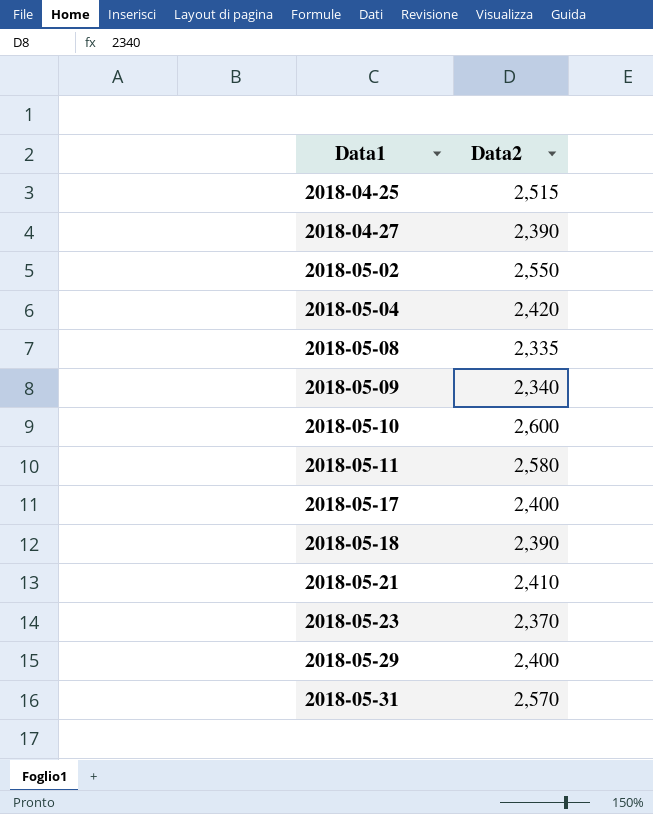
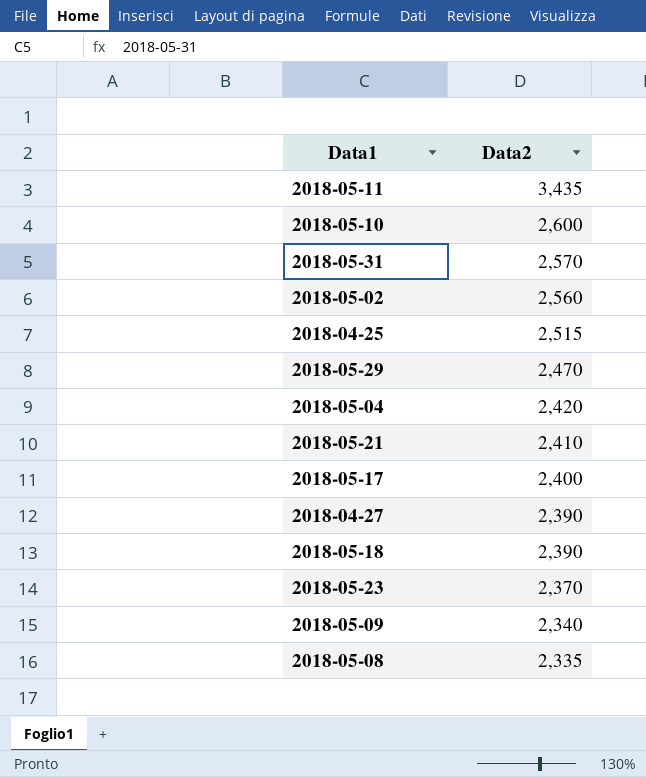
row order: Data1 ascending -> Data2 descending
2018-05-11 | Data2: 2,580 -> 3,435
2018-05-02 | Data2: 2,550 -> 2,560
2018-05-29 | Data2: 2,400 -> 2,470

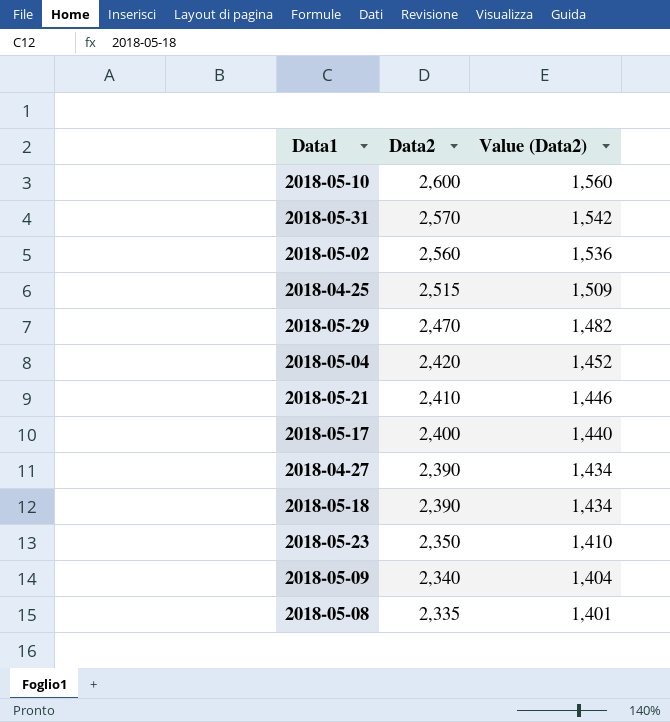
column Value (Data2) | formula: none -> [Data2] * 0.6
row 2018-05-11: 3,435 -> none
2018-05-23 | Data2: 2,370 -> 2,350

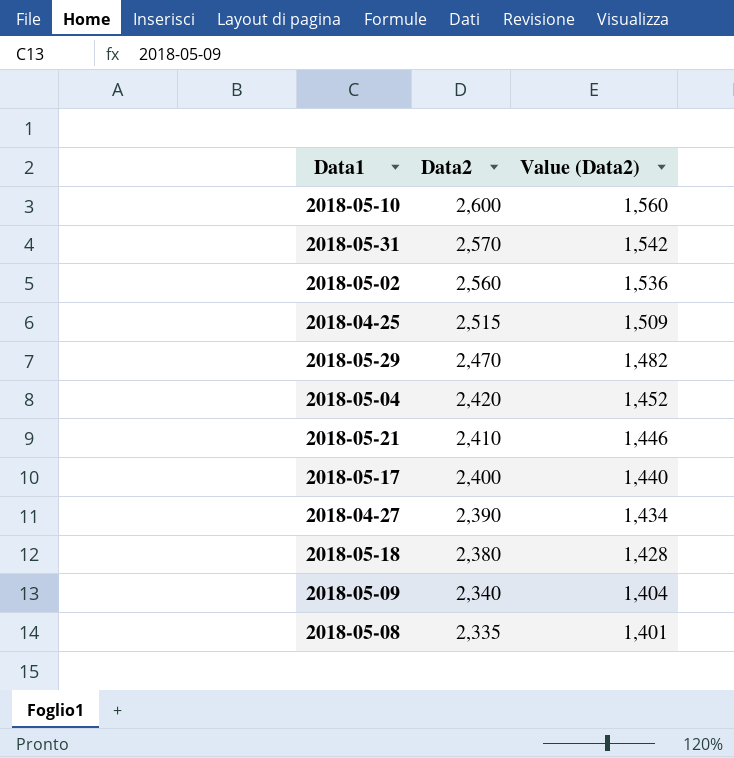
row 2018-05-23: 2,350 | 1,410 -> none
2018-05-18 | Data2: 2,390 -> 2,380
2018-05-18 | Value (Data2): 1,434 -> 1,428

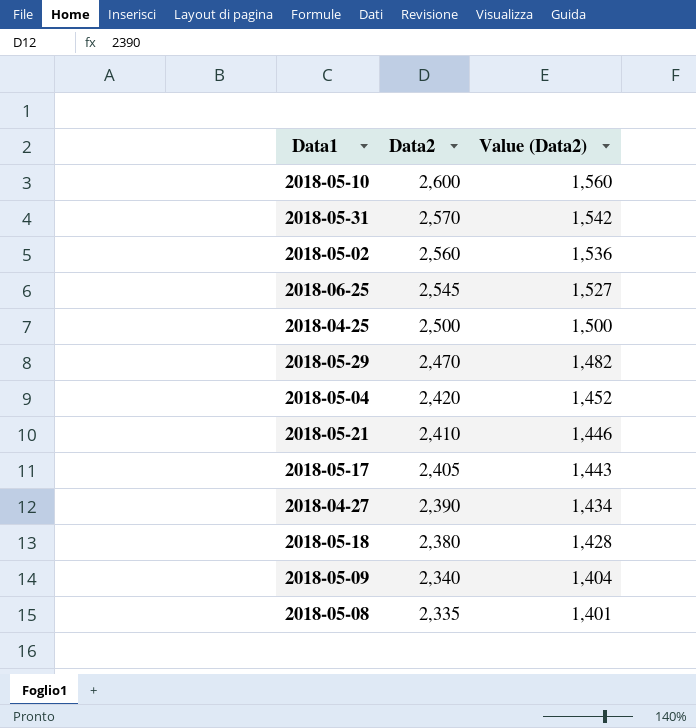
row 2018-06-25: none -> 2,545 | 1,527
2018-04-25 | Data2: 2,515 -> 2,500
2018-04-25 | Value (Data2): 1,509 -> 1,500
2018-05-17 | Data2: 2,400 -> 2,405
2018-05-17 | Value (Data2): 1,440 -> 1,443

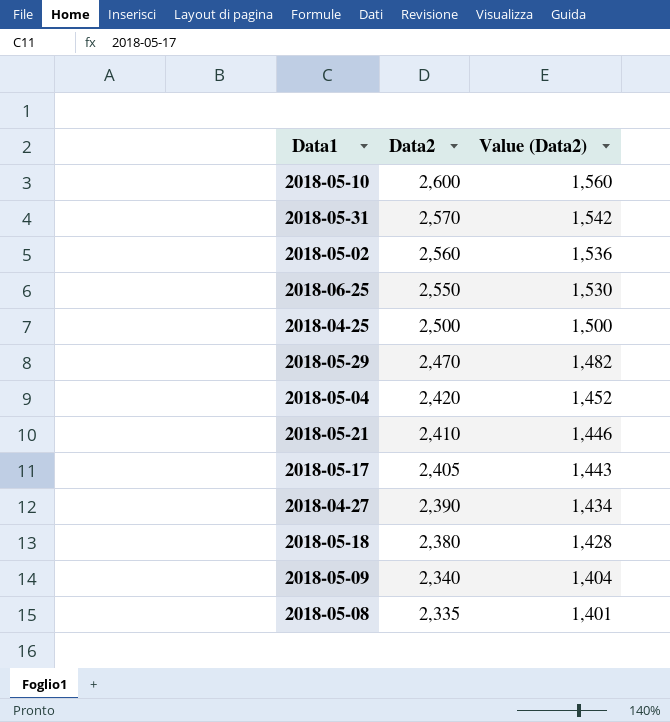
2018-06-25 | Data2: 2,545 -> 2,550
2018-06-25 | Value (Data2): 1,527 -> 1,530

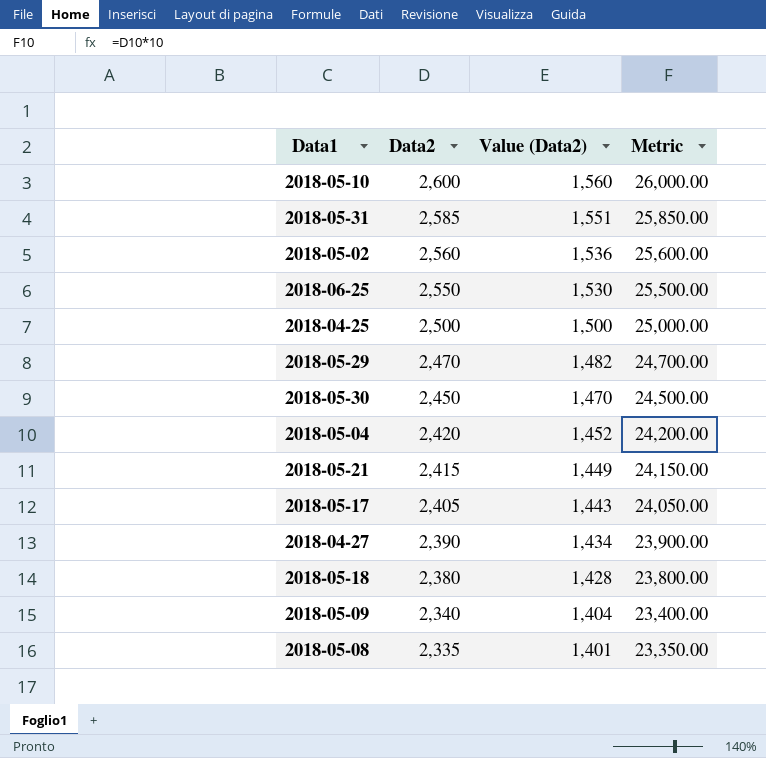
column Metric | formula: none -> [Data2] * 10
2018-05-31 | Data2: 2,570 -> 2,585
2018-05-31 | Value (Data2): 1,542 -> 1,551
row 2018-05-30: none -> 2,450 | 1,470 | 24,500.00
2018-05-21 | Data2: 2,410 -> 2,415
2018-05-21 | Value (Data2): 1,446 -> 1,449

